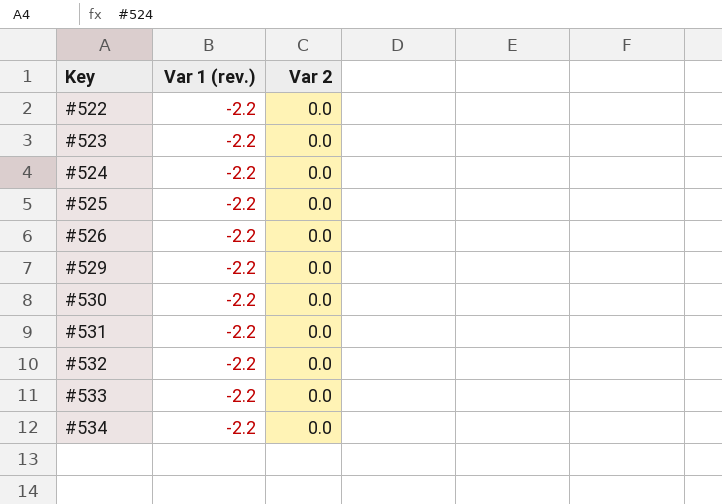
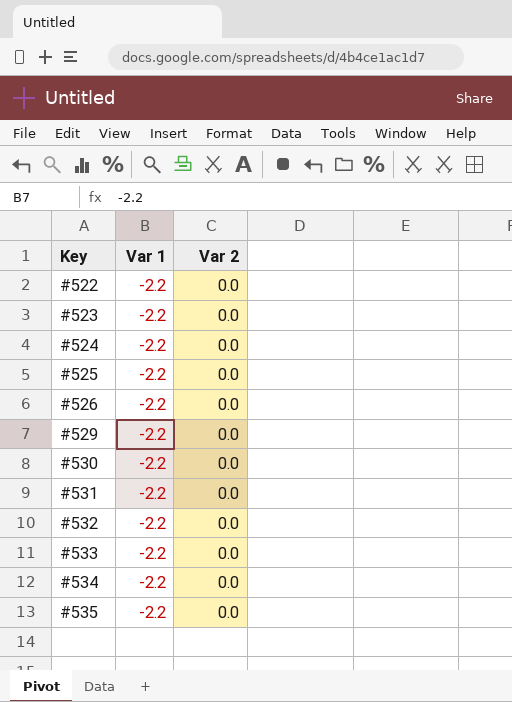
column name: Var 1 (rev.) -> Var 1
row #535: none -> -2.2 | 0.0

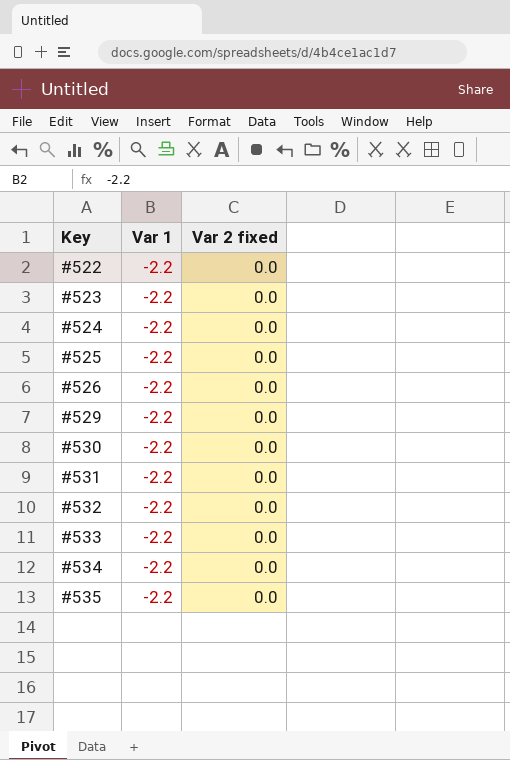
column name: Var 2 -> Var 2 fixed

